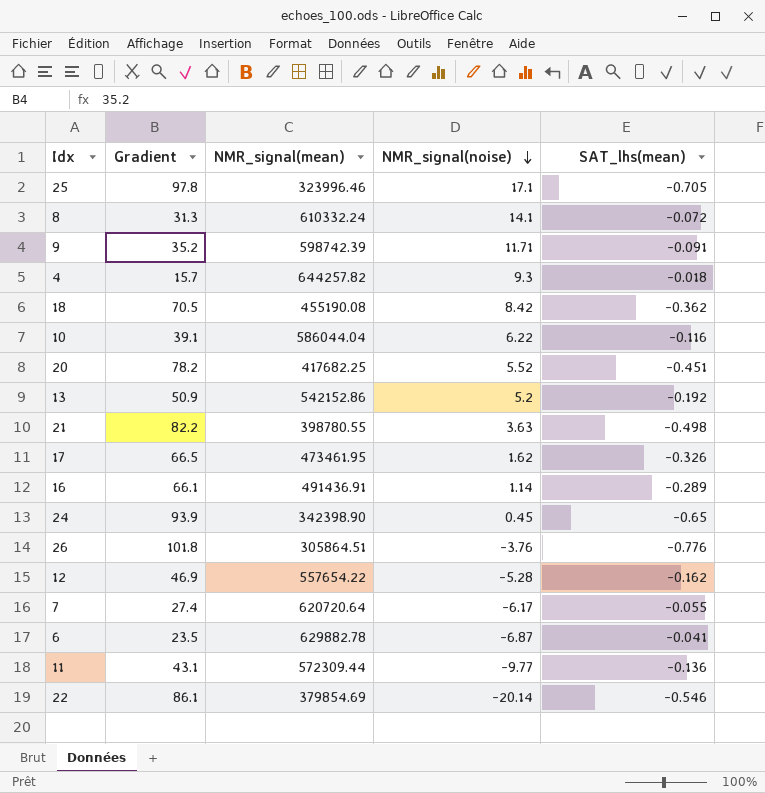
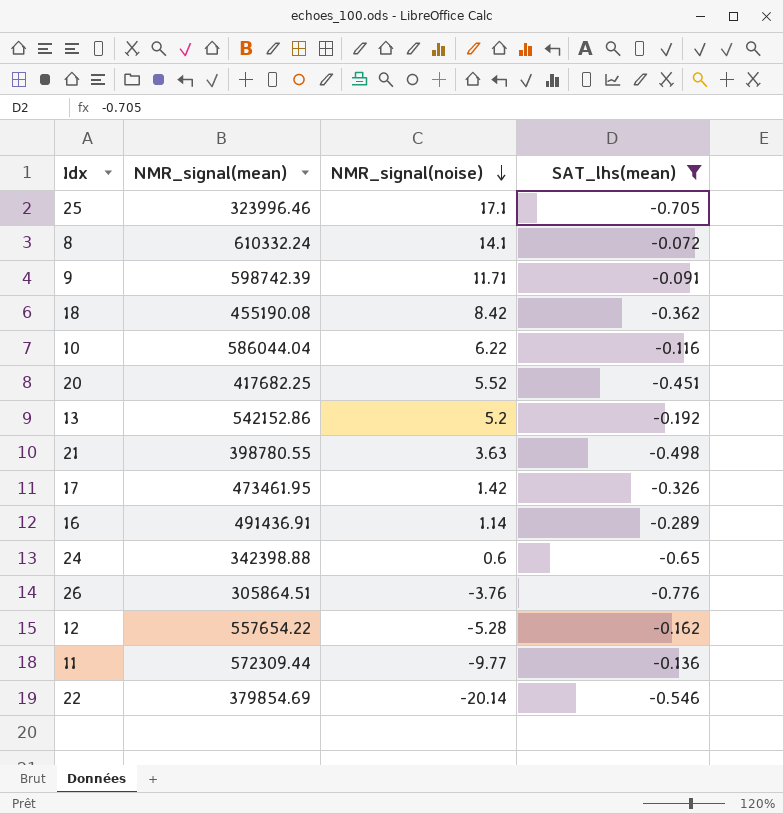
filter: none -> SAT_lhs(mean) <= -0.072
column Gradient | position: 2 -> none
17 | NMR_signal(noise): 1.62 -> 1.42
24 | NMR_signal(mean): 342398.90 -> 342398.88
24 | NMR_signal(noise): 0.45 -> 0.6

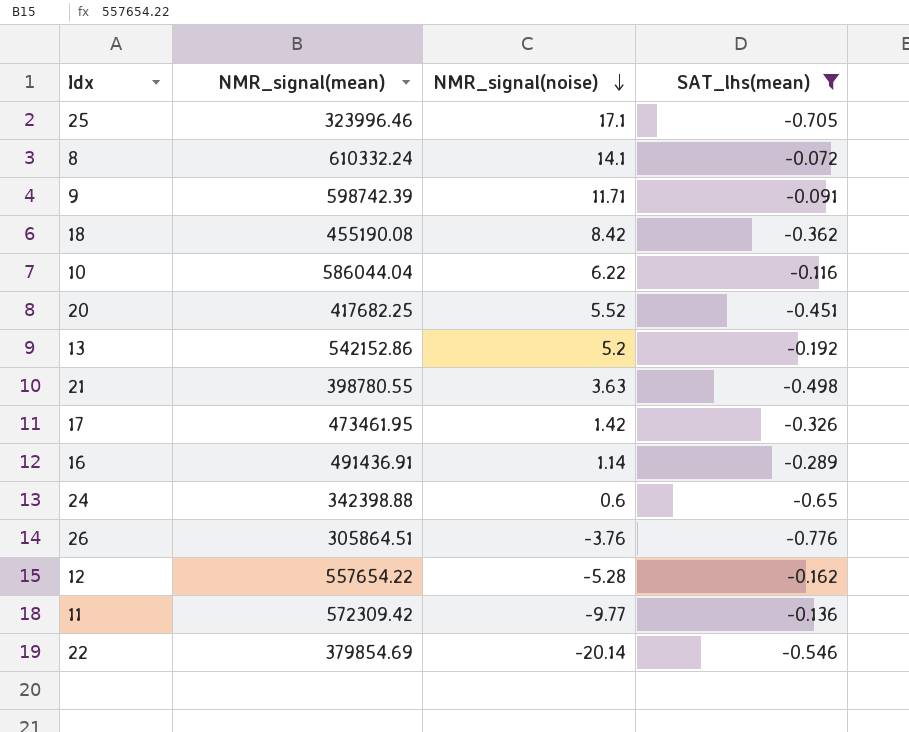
11 | NMR_signal(mean): 572309.44 -> 572309.42

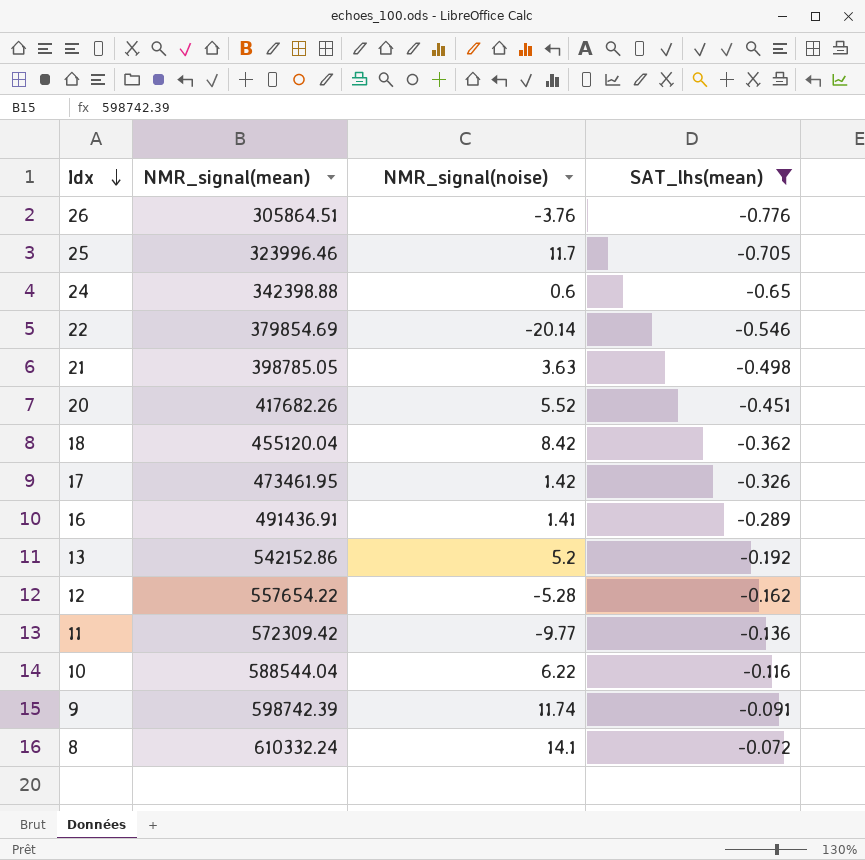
row order: NMR_signal(noise) descending -> Idx descending
25 | NMR_signal(noise): 17.1 -> 11.7
21 | NMR_signal(mean): 398780.55 -> 398785.05
20 | NMR_signal(mean): 417682.25 -> 417682.26
18 | NMR_signal(mean): 455190.08 -> 455120.04
16 | NMR_signal(noise): 1.14 -> 1.41
10 | NMR_signal(mean): 586044.04 -> 588544.04
9 | NMR_signal(noise): 11.71 -> 11.74

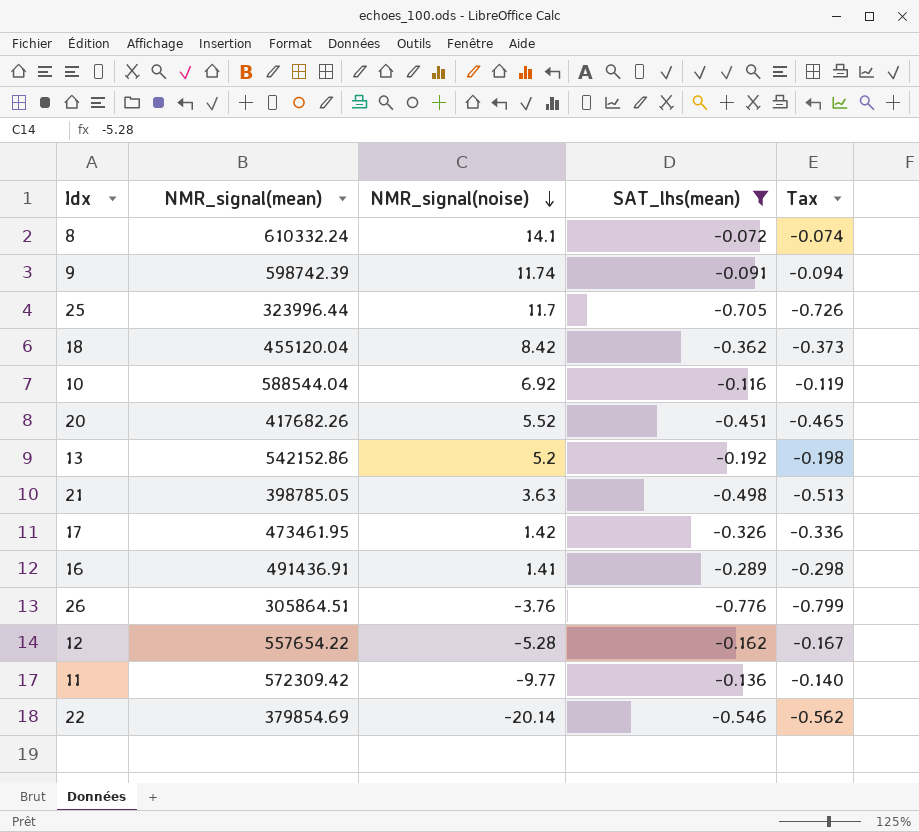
row order: Idx descending -> NMR_signal(noise) descending
column Tax | formula: none -> [SAT_lhs(mean)] * 1.03
row 24: 342398.88 | 0.6 | -0.65 -> none
25 | NMR_signal(mean): 323996.46 -> 323996.44
10 | NMR_signal(noise): 6.22 -> 6.92

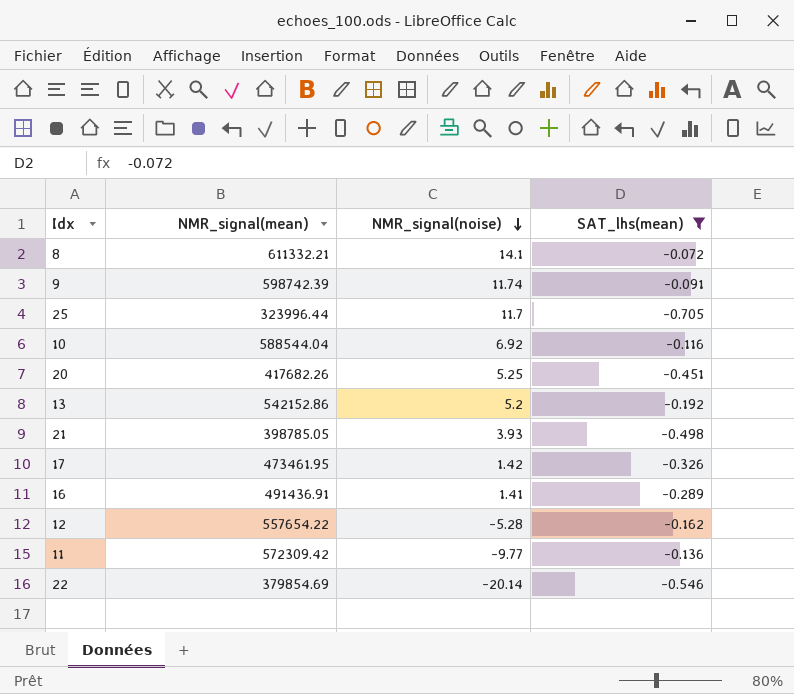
column Tax | formula: [SAT_lhs(mean)] * 1.03 -> none
row 18: 455120.04 | 8.42 | -0.362 | -0.373 -> none
row 26: 305864.51 | -3.76 | -0.776 | -0.799 -> none
8 | NMR_signal(mean): 610332.24 -> 611332.21
20 | NMR_signal(noise): 5.52 -> 5.25
21 | NMR_signal(noise): 3.63 -> 3.93

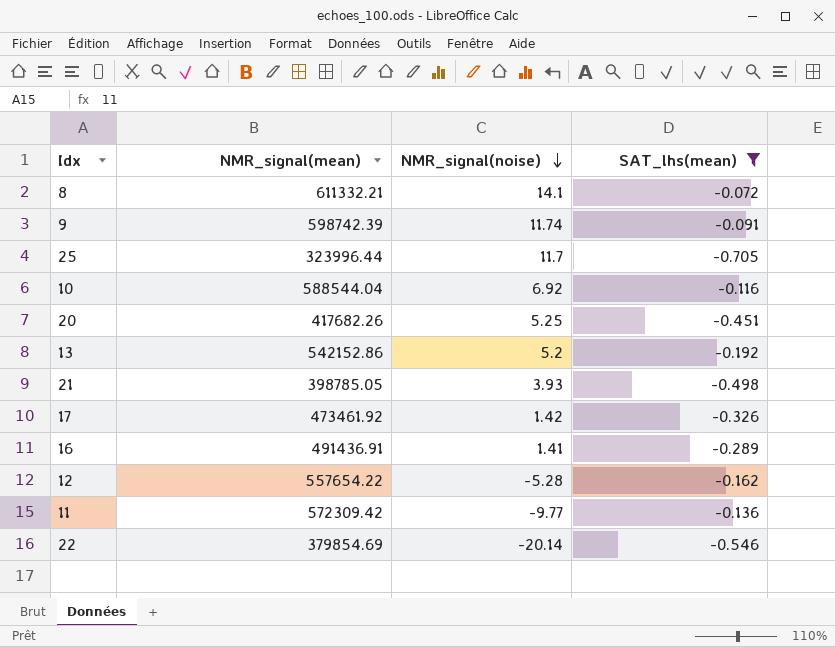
17 | NMR_signal(mean): 473461.95 -> 473461.92

